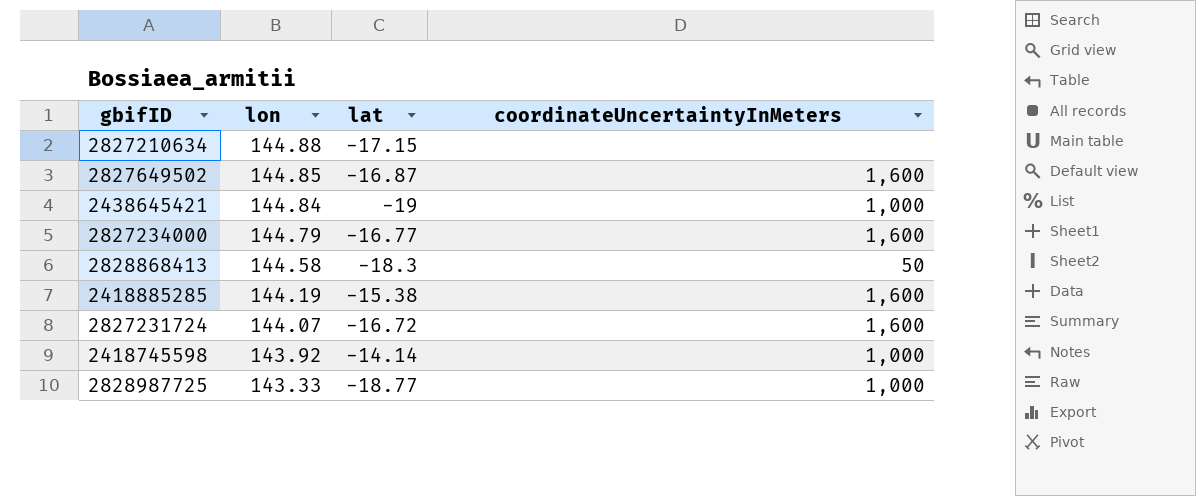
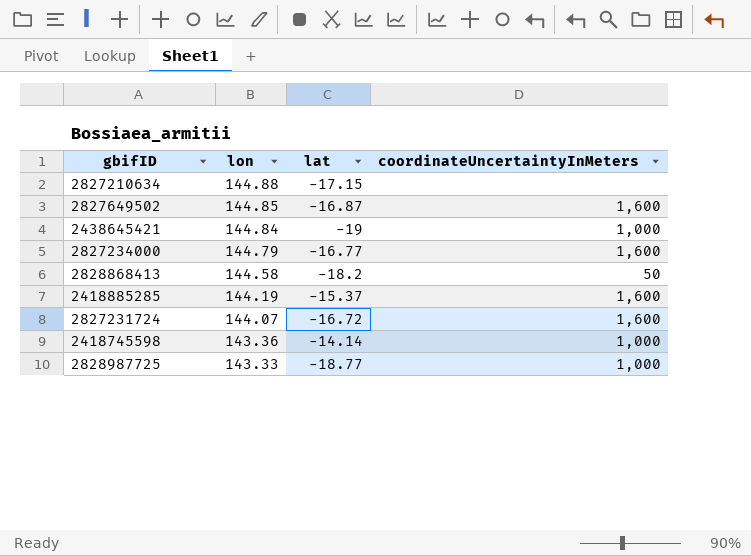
2828868413 | lat: -18.3 -> -18.2
2418885285 | lat: -15.38 -> -15.37
2418745598 | lon: 143.92 -> 143.36

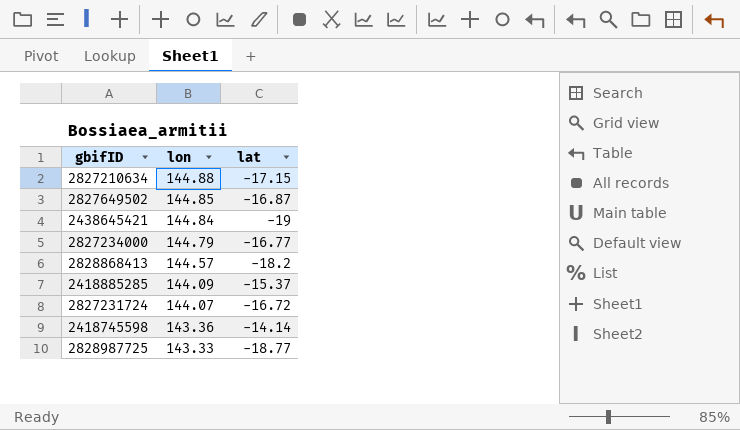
column coordinateUncertaintyInMeters | position: 4 -> none
2828868413 | lon: 144.58 -> 144.57
2418885285 | lon: 144.19 -> 144.09

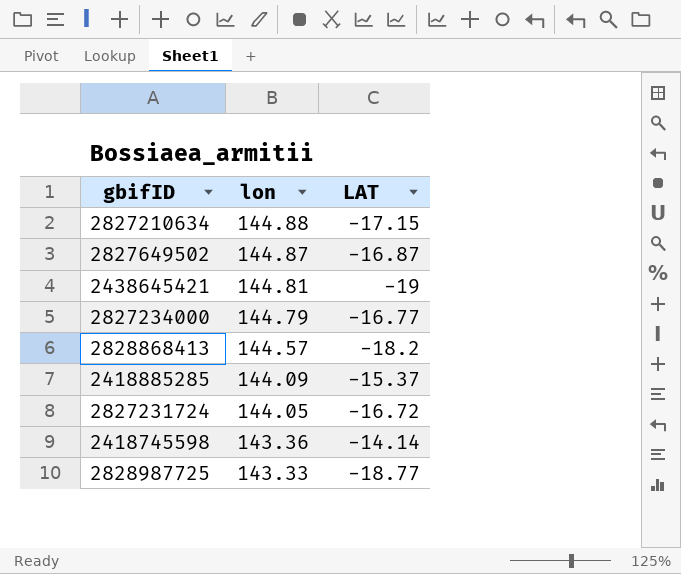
column name: lat -> LAT
2827649502 | lon: 144.85 -> 144.87
2438645421 | lon: 144.84 -> 144.81
2827231724 | lon: 144.07 -> 144.05

